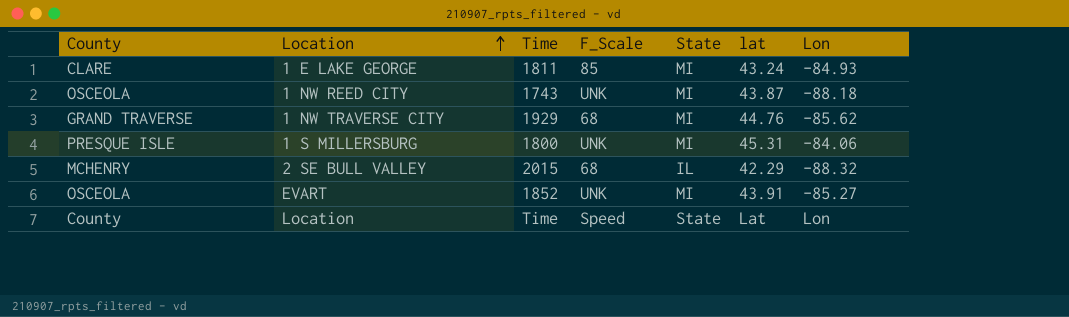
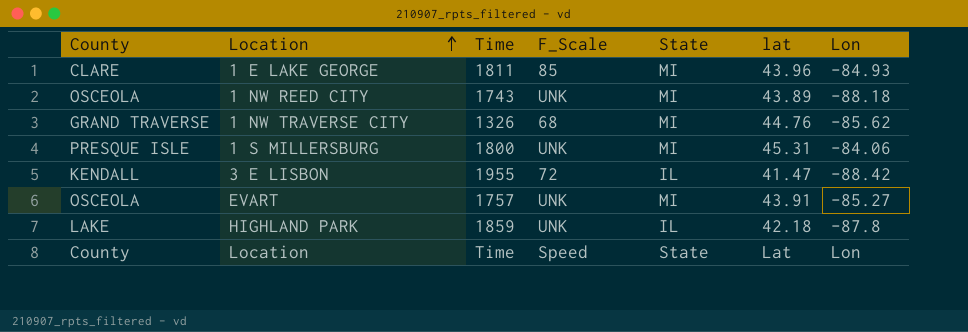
row 2 SE BULL VALLEY: MCHENRY | 2015 | 68 | IL | 42.29 | -88.32 -> none
1 E LAKE GEORGE | lat: 43.24 -> 43.96
1 NW REED CITY | lat: 43.87 -> 43.89
1 NW TRAVERSE CITY | Time: 1929 -> 1326
row 3 E LISBON: none -> KENDALL | 1955 | 72 | IL | 41.47 | -88.42
EVART | Time: 1852 -> 1757
row HIGHLAND PARK: none -> LAKE | 1859 | UNK | IL | 42.18 | -87.8

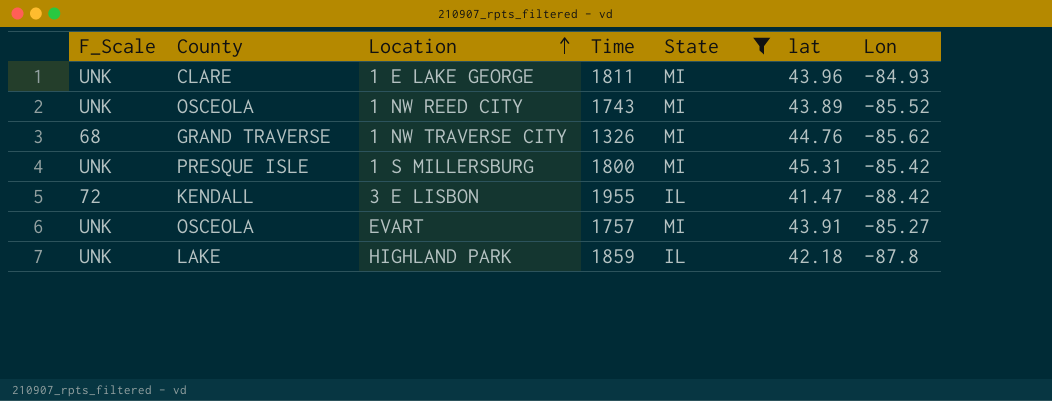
filter: none -> State != State
column F_Scale | position: 4 -> 1
1 E LAKE GEORGE | F_Scale: 85 -> UNK
1 NW REED CITY | Lon: -88.18 -> -85.52
1 S MILLERSBURG | Lon: -84.06 -> -85.42

